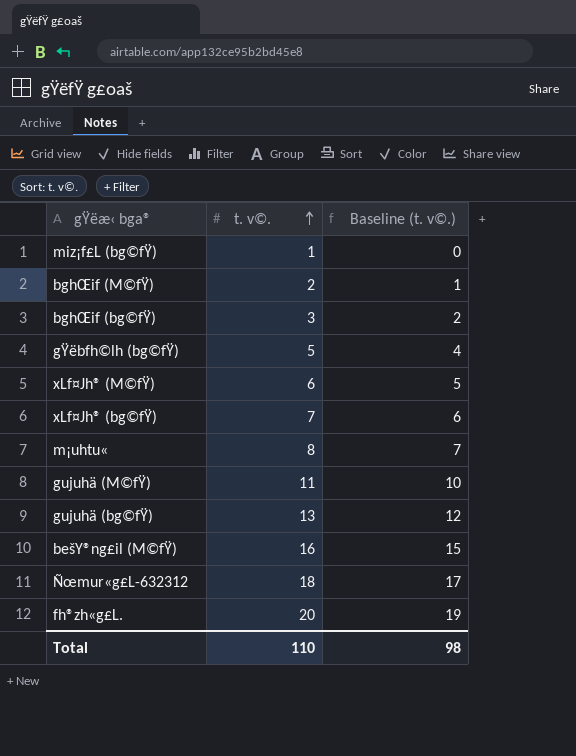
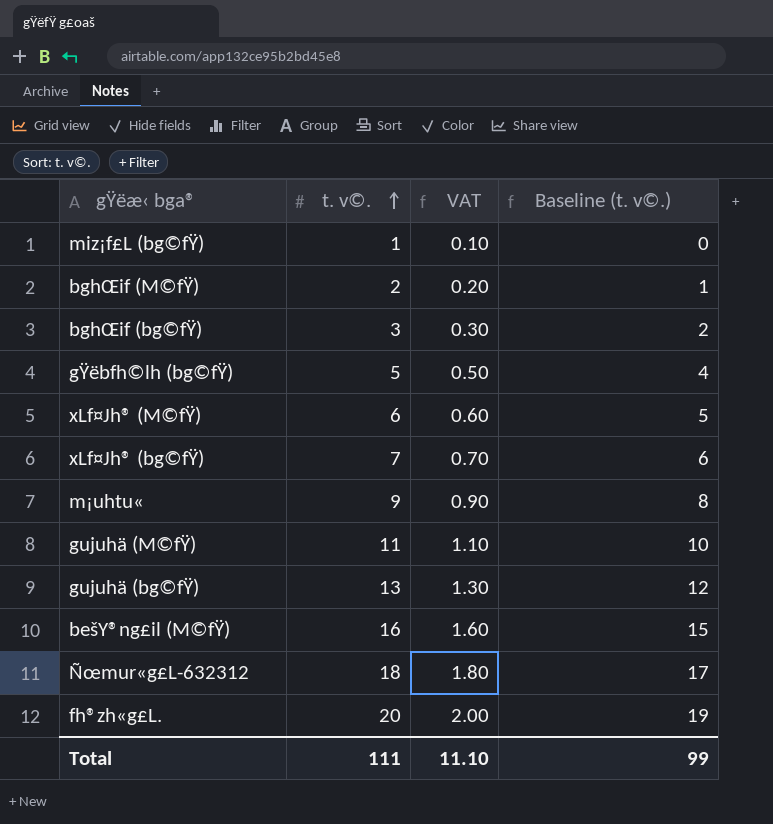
column VAT | formula: none -> [t. v©.] * 0.1
m¡uhtu« | t. v©.: 8 -> 9
m¡uhtu« | Baseline (t. v©.): 7 -> 8
Total | t. v©.: 110 -> 111
Total | Baseline (t. v©.): 98 -> 99

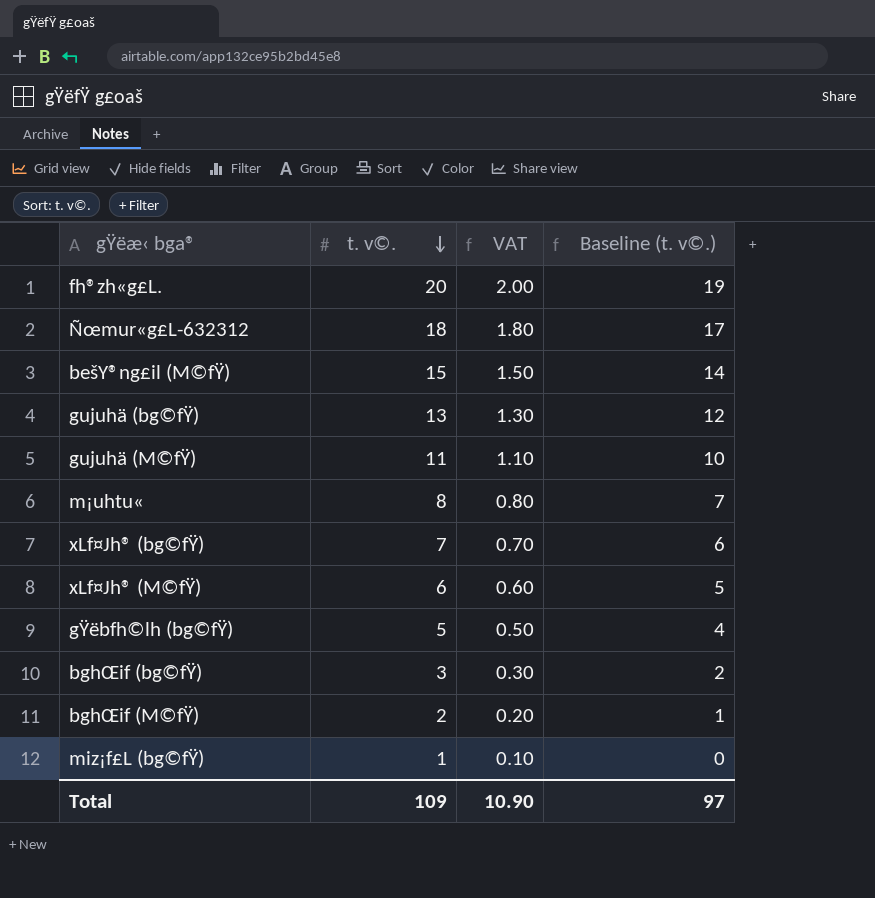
row order: t. v©. ascending -> t. v©. descending
bešY®ng£il (M©fŸ) | t. v©.: 16 -> 15
bešY®ng£il (M©fŸ) | VAT: 1.60 -> 1.50
bešY®ng£il (M©fŸ) | Baseline (t. v©.): 15 -> 14
m¡uhtu« | t. v©.: 9 -> 8
m¡uhtu« | VAT: 0.90 -> 0.80
m¡uhtu« | Baseline (t. v©.): 8 -> 7
Total | t. v©.: 111 -> 109
Total | VAT: 11.10 -> 10.90
Total | Baseline (t. v©.): 99 -> 97

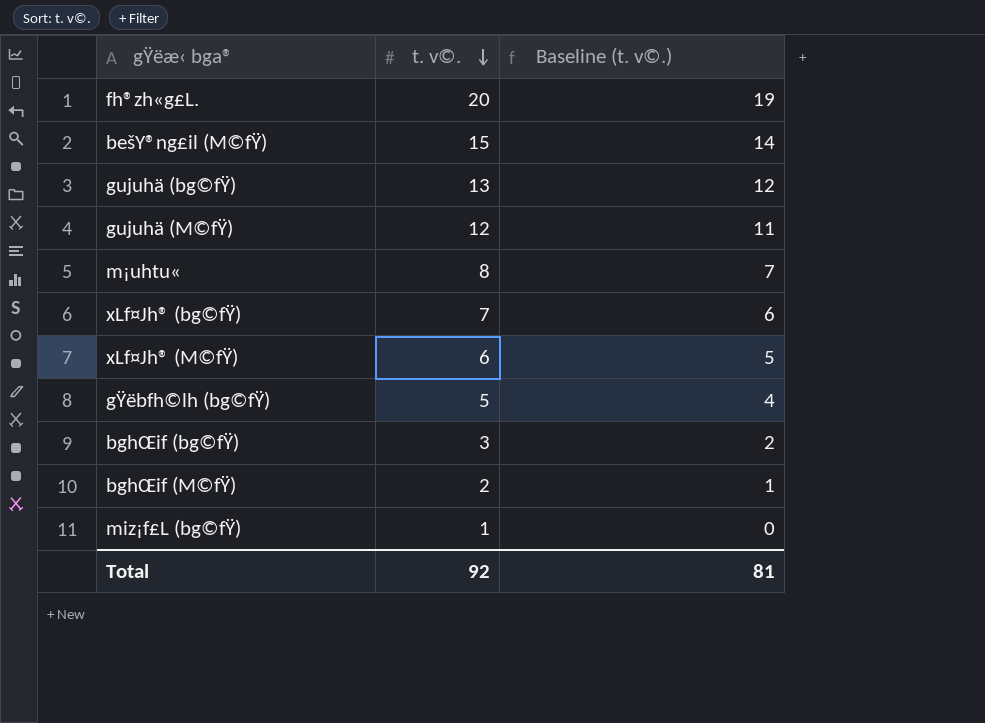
column VAT | formula: [t. v©.] * 0.1 -> none
row Ñœmur«g£L-632312: 18 | 1.80 | 17 -> none
gujuhä (M©fŸ) | t. v©.: 11 -> 12
gujuhä (M©fŸ) | Baseline (t. v©.): 10 -> 11
Total | t. v©.: 109 -> 92
Total | Baseline (t. v©.): 97 -> 81

